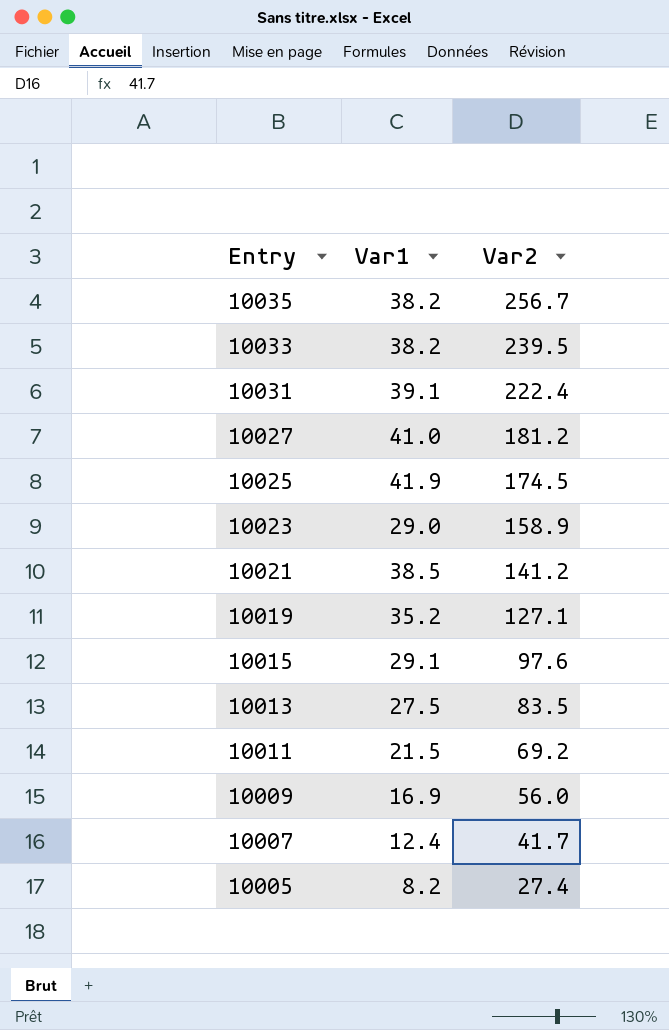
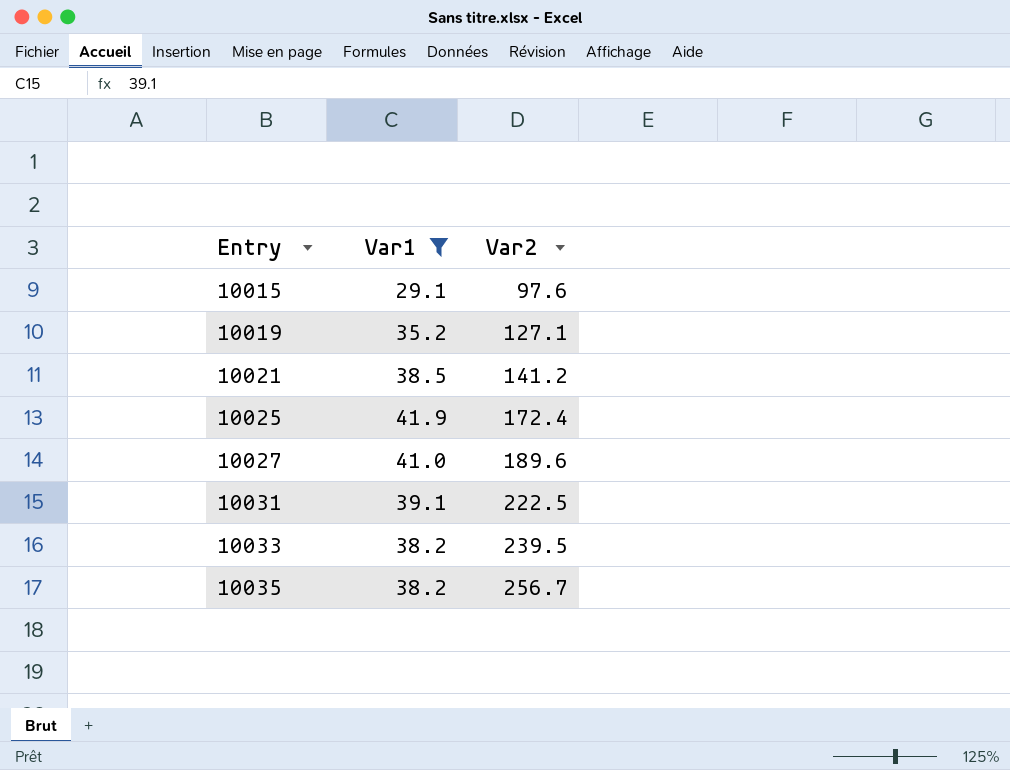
filter: none -> Var1 >= 29.1
row order: Entry descending -> Entry ascending
10025 | Var2: 174.5 -> 172.4
10027 | Var2: 181.2 -> 189.6
10031 | Var2: 222.4 -> 222.5

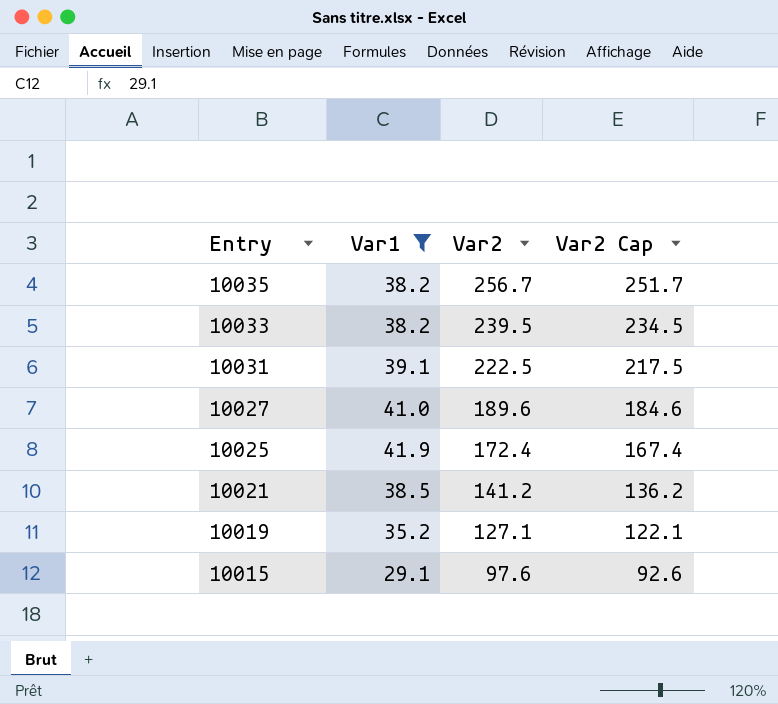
row order: Entry ascending -> Entry descending
column Var2 Cap | formula: none -> [Var2] - 5

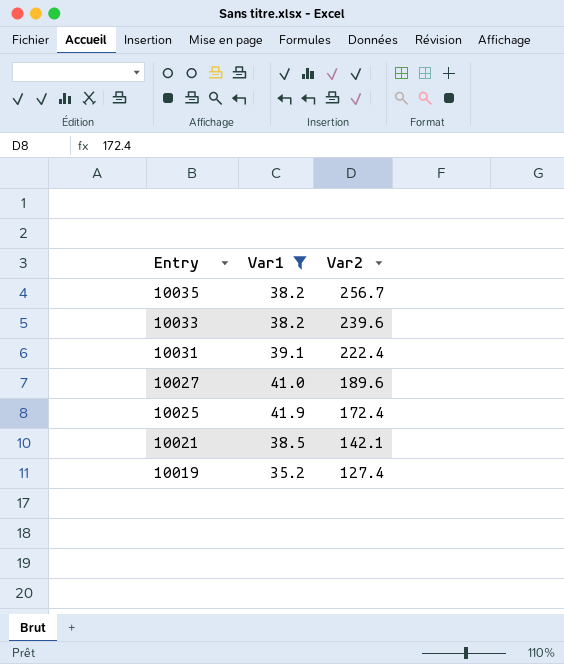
column Var2 Cap | formula: [Var2] - 5 -> none
row 10015: 29.1 | 97.6 | 92.6 -> none
10033 | Var2: 239.5 -> 239.6
10031 | Var2: 222.5 -> 222.4
10021 | Var2: 141.2 -> 142.1
10019 | Var2: 127.1 -> 127.4

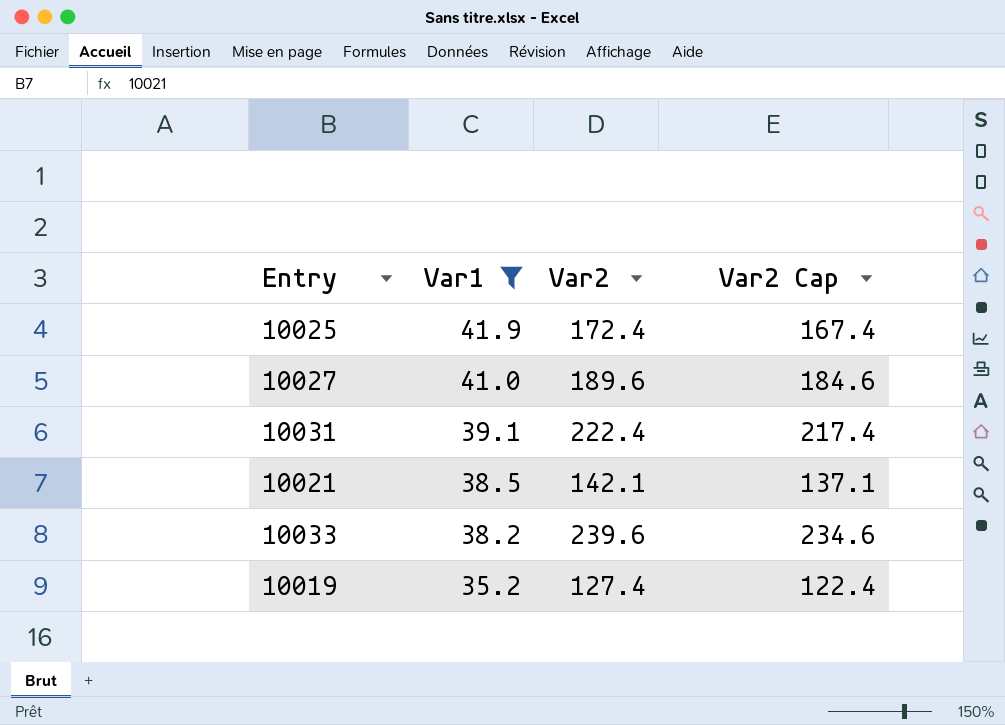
row order: Entry descending -> Var1 descending
column Var2 Cap | formula: none -> [Var2] - 5
row 10035: 38.2 | 256.7 -> none

